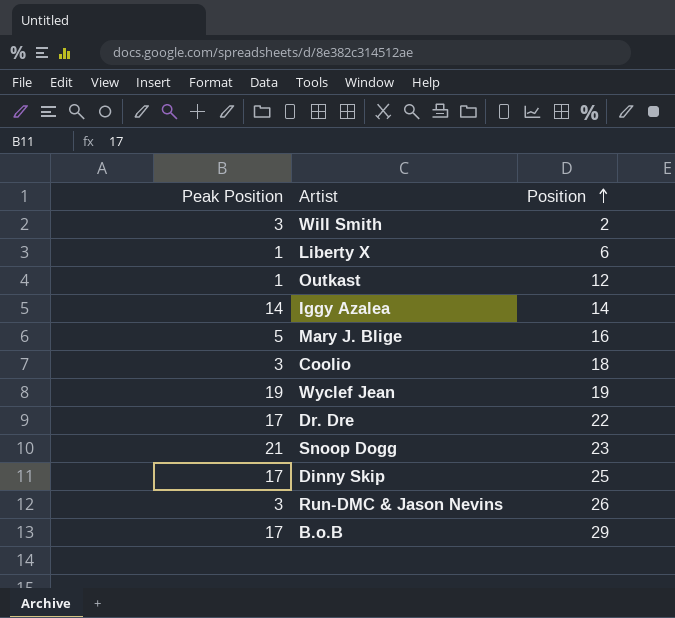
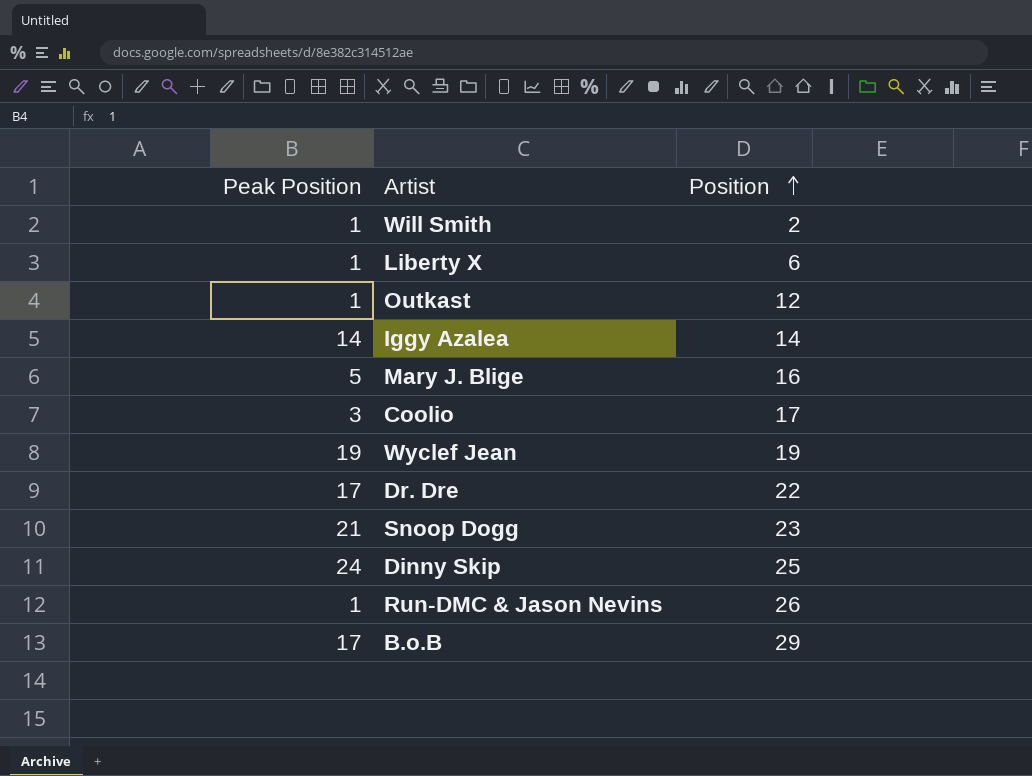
Will Smith | Peak Position: 3 -> 1
Coolio | Position: 18 -> 17
Dinny Skip | Peak Position: 17 -> 24
Run-DMC & Jason Nevins | Peak Position: 3 -> 1

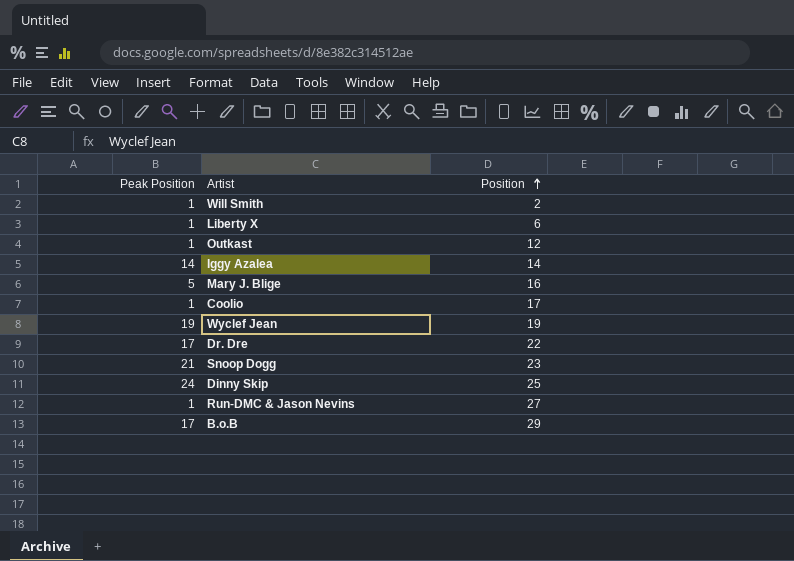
Coolio | Peak Position: 3 -> 1
Run-DMC & Jason Nevins | Position: 26 -> 27

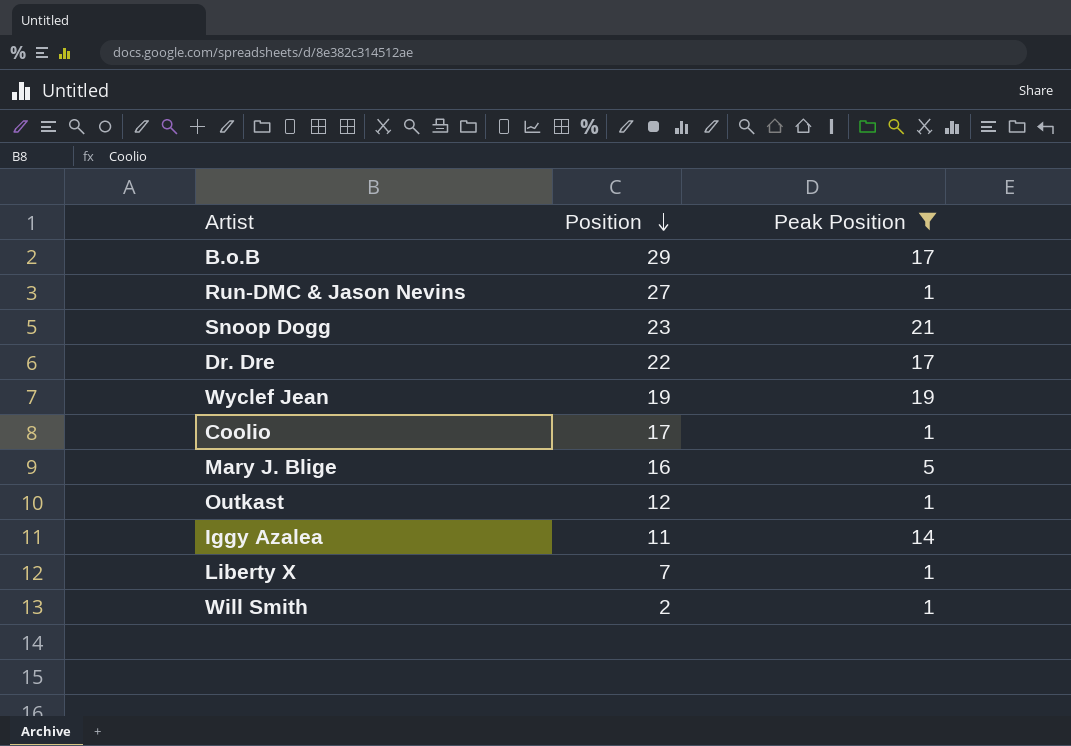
filter: none -> Peak Position != 24
row order: Position ascending -> Position descending
column Peak Position | position: 1 -> 3
Iggy Azalea | Position: 14 -> 11
Liberty X | Position: 6 -> 7

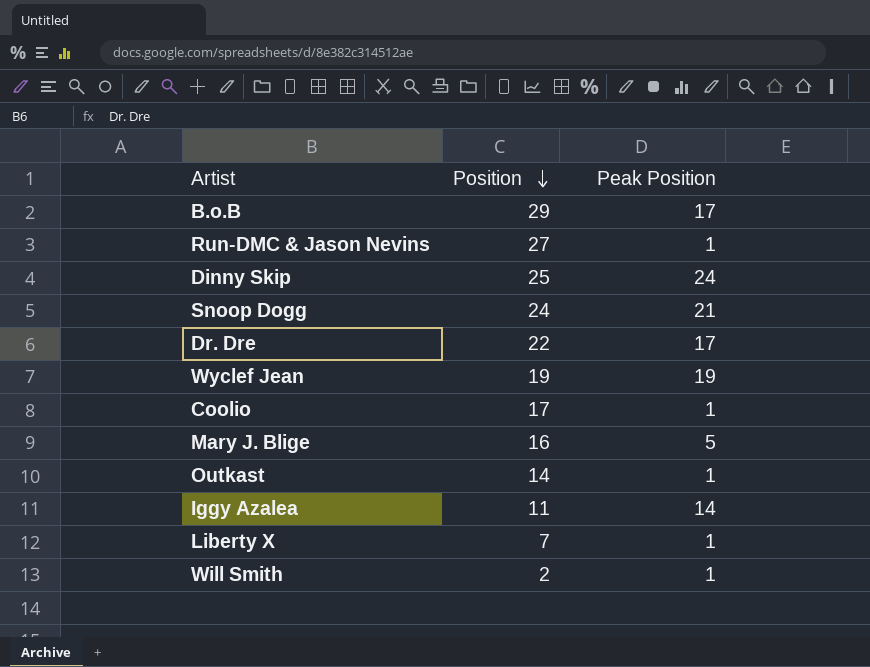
filter: Peak Position != 24 -> none
Snoop Dogg | Position: 23 -> 24
Outkast | Position: 12 -> 14

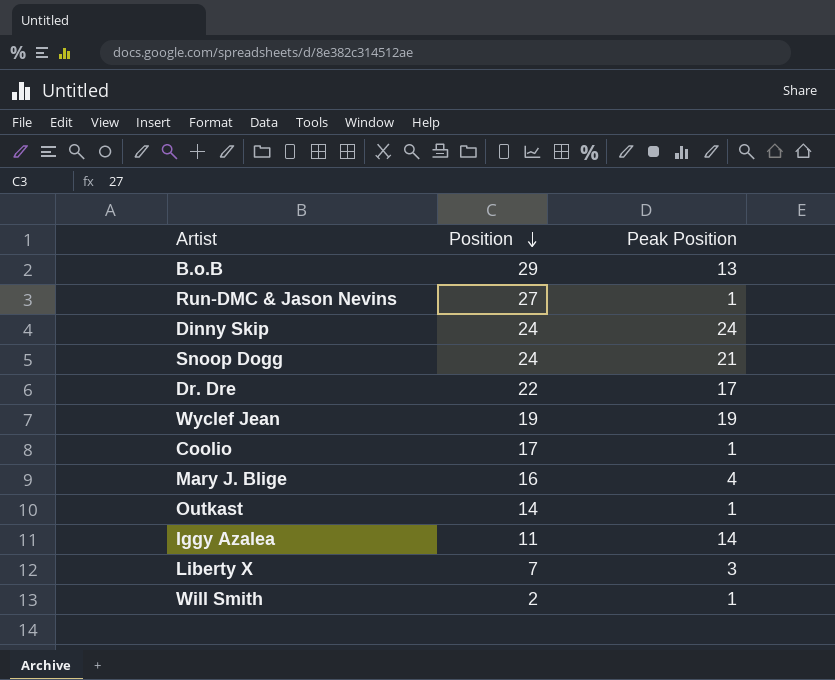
B.o.B | Peak Position: 17 -> 13
Dinny Skip | Position: 25 -> 24
Mary J. Blige | Peak Position: 5 -> 4
Liberty X | Peak Position: 1 -> 3

